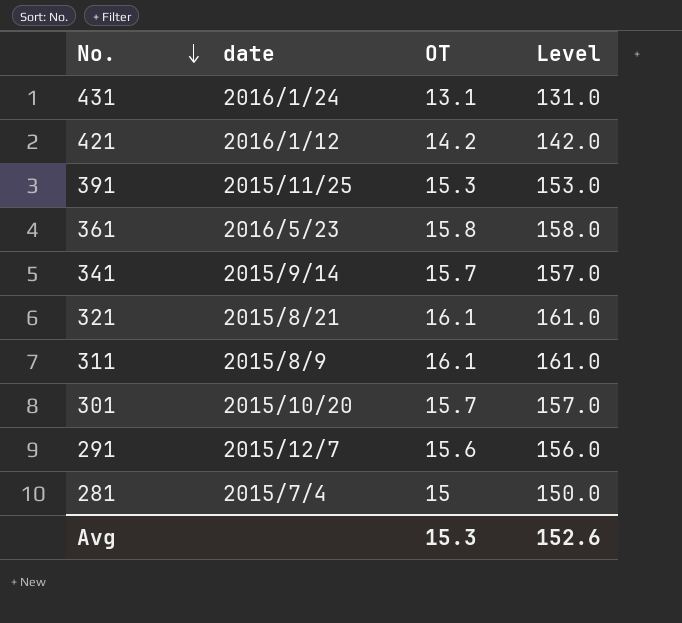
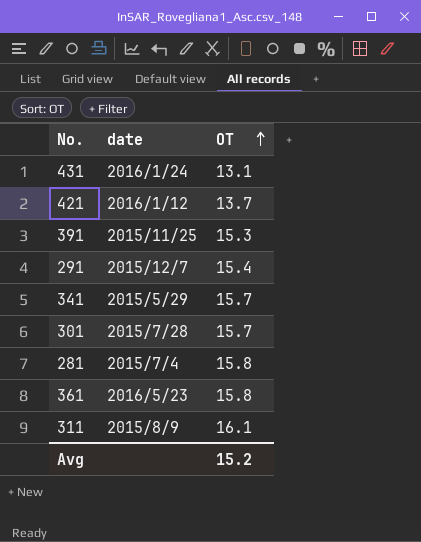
row order: No. descending -> OT ascending
column Level | formula: [OT] * 10 -> none
row 321: 2015/8/21 | 16.1 | 161.0 -> none
421 | OT: 14.2 -> 13.7
291 | OT: 15.6 -> 15.4
341 | date: 2015/9/14 -> 2015/5/29
301 | date: 2015/10/20 -> 2015/7/28
281 | OT: 15 -> 15.8
Avg | OT: 15.3 -> 15.2

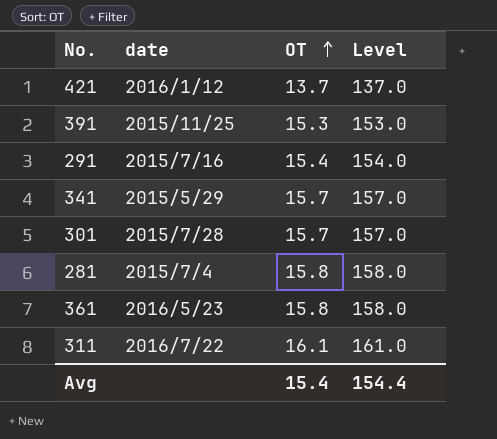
column Level | formula: none -> [OT] * 10
row 431: 2016/1/24 | 13.1 -> none
291 | date: 2015/12/7 -> 2015/7/16
311 | date: 2015/8/9 -> 2016/7/22
Avg | OT: 15.2 -> 15.4

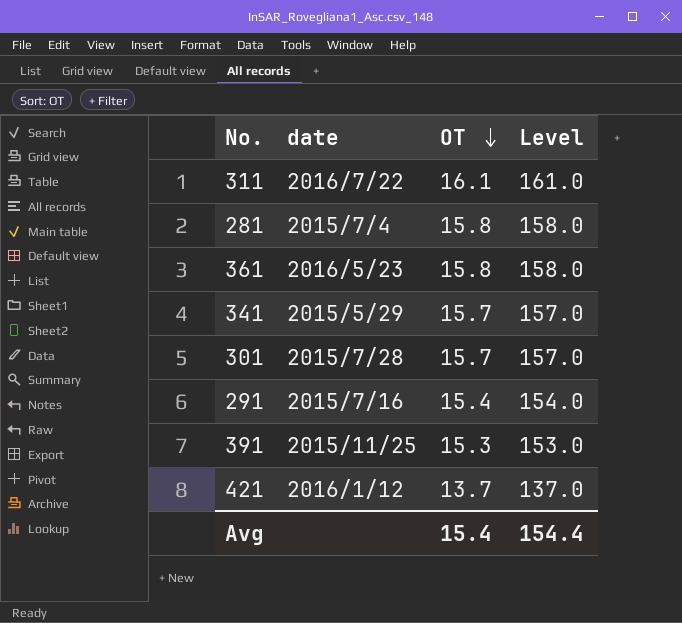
row order: OT ascending -> OT descending

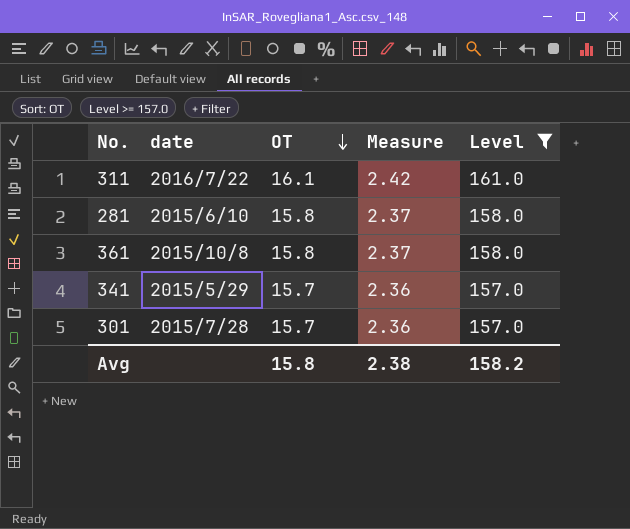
filter: none -> Level >= 157.0
column Measure | formula: none -> [OT] * 0.15
281 | date: 2015/7/4 -> 2015/6/10
361 | date: 2016/5/23 -> 2015/10/8
Avg | OT: 15.4 -> 15.8
Avg | Level: 154.4 -> 158.2

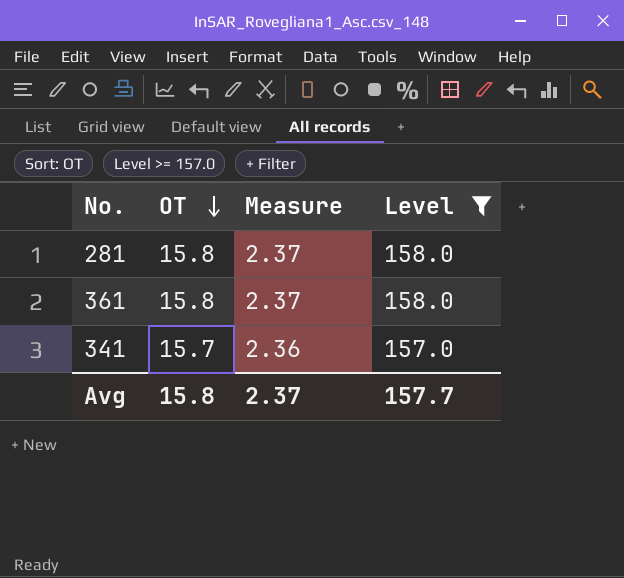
column date | position: 2 -> none
row 311: 2016/7/22 | 16.1 | 2.42 | 161.0 -> none
row 301: 2015/7/28 | 15.7 | 2.36 | 157.0 -> none
Avg | Measure: 2.38 -> 2.37
Avg | Level: 158.2 -> 157.7

